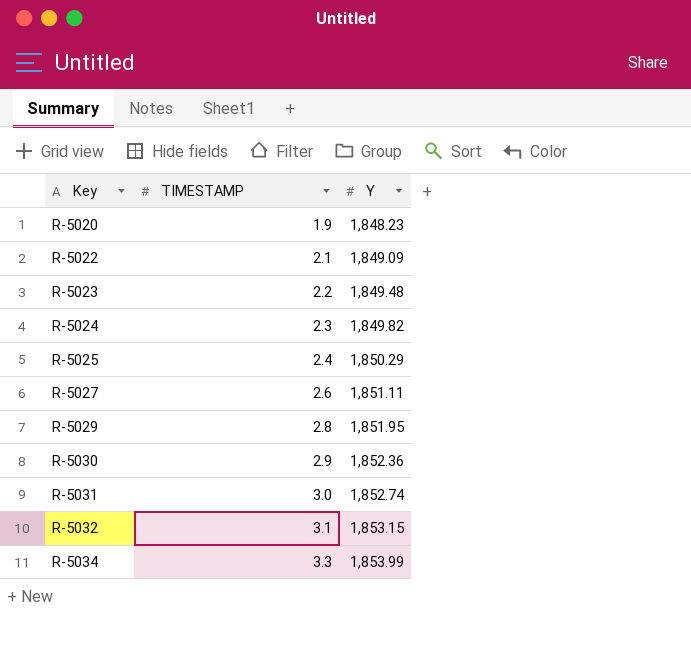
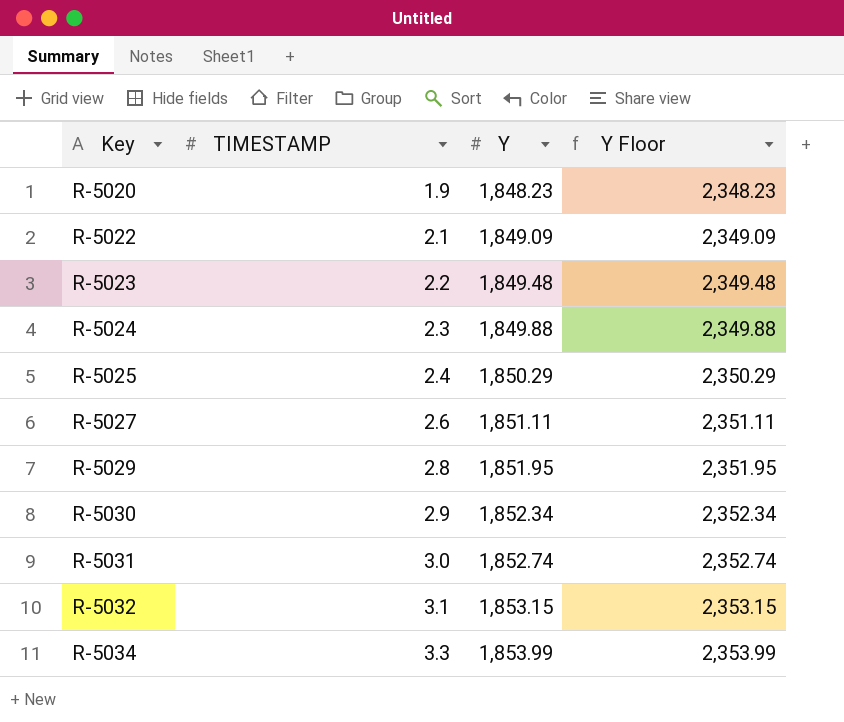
column Y Floor | formula: none -> [Y] + 500
R-5024 | Y: 1,849.82 -> 1,849.88
R-5030 | Y: 1,852.36 -> 1,852.34

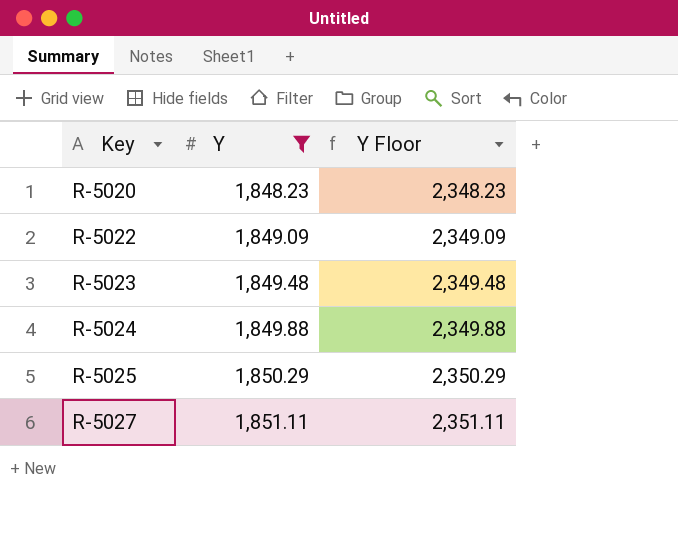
filter: none -> Y <= 1,851.11
column TIMESTAMP | position: 2 -> none

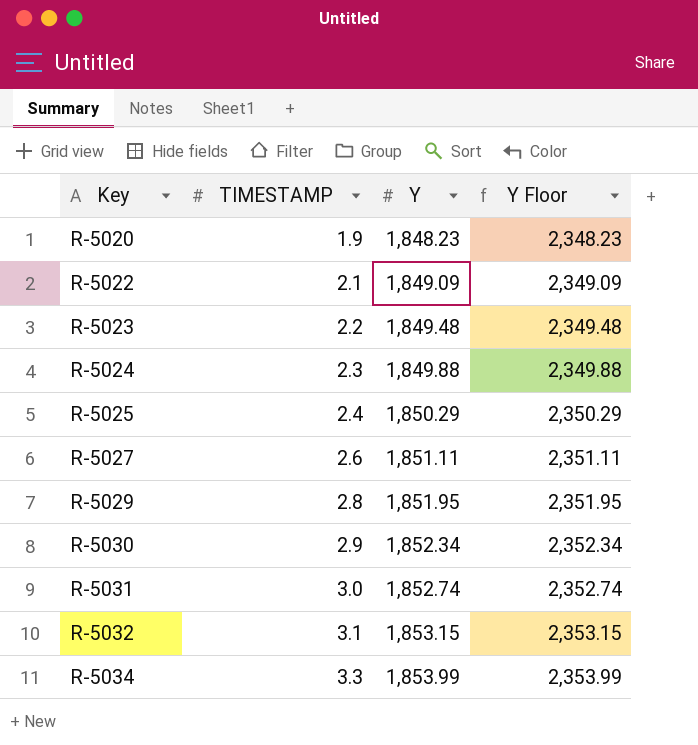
filter: Y <= 1,851.11 -> none
column TIMESTAMP | position: none -> 2

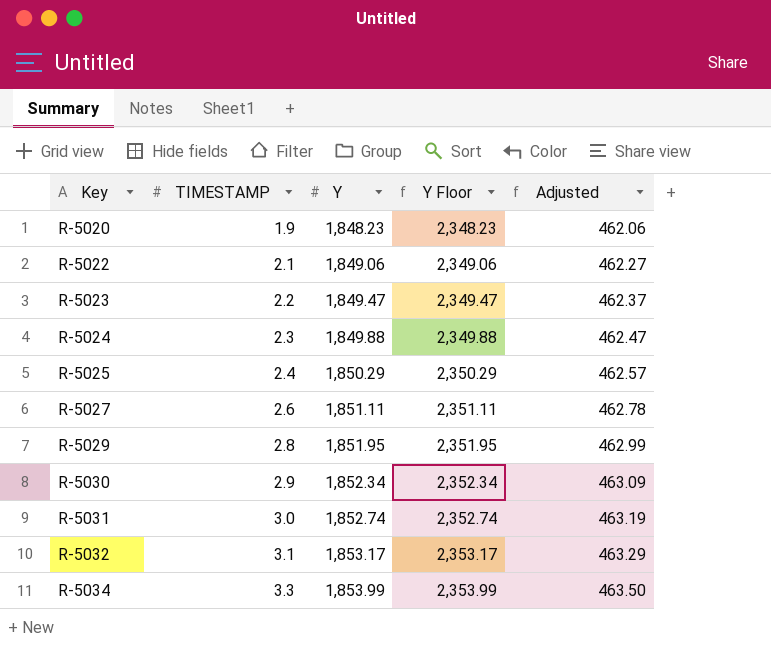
column Adjusted | formula: none -> [Y] * 0.25
R-5022 | Y: 1,849.09 -> 1,849.06
R-5022 | Y Floor: 2,349.09 -> 2,349.06
R-5023 | Y: 1,849.48 -> 1,849.47
R-5023 | Y Floor: 2,349.48 -> 2,349.47
R-5032 | Y: 1,853.15 -> 1,853.17
R-5032 | Y Floor: 2,353.15 -> 2,353.17

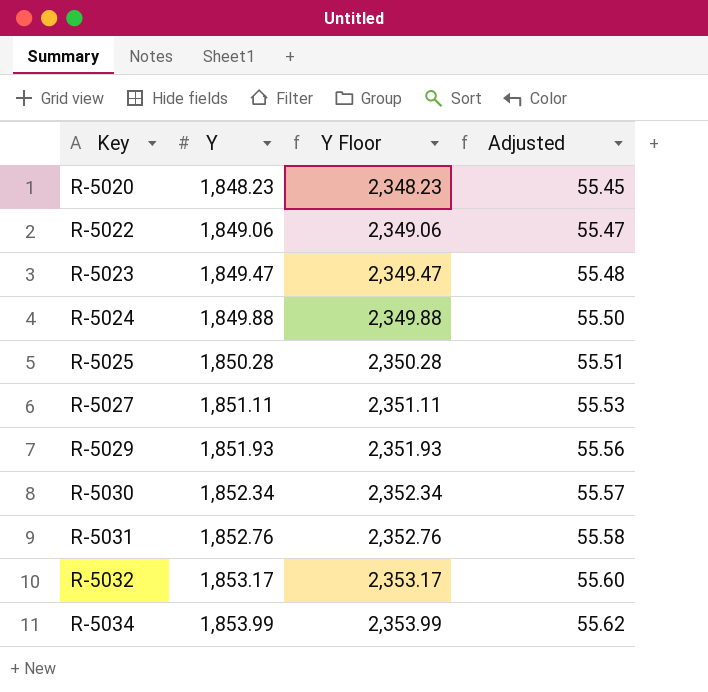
column TIMESTAMP | position: 2 -> none
column Adjusted | formula: [Y] * 0.25 -> [Y] * 0.03
R-5025 | Y: 1,850.29 -> 1,850.28
R-5025 | Y Floor: 2,350.29 -> 2,350.28
R-5029 | Y: 1,851.95 -> 1,851.93
R-5029 | Y Floor: 2,351.95 -> 2,351.93
R-5031 | Y: 1,852.74 -> 1,852.76
R-5031 | Y Floor: 2,352.74 -> 2,352.76

